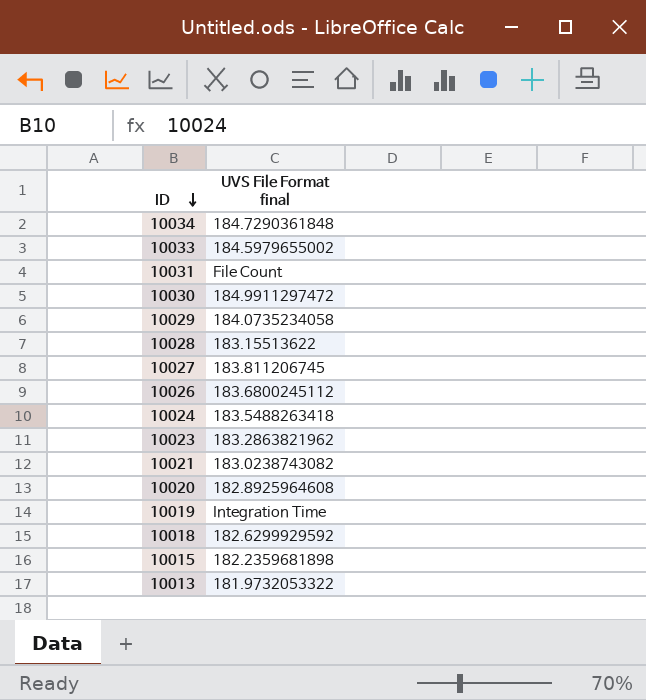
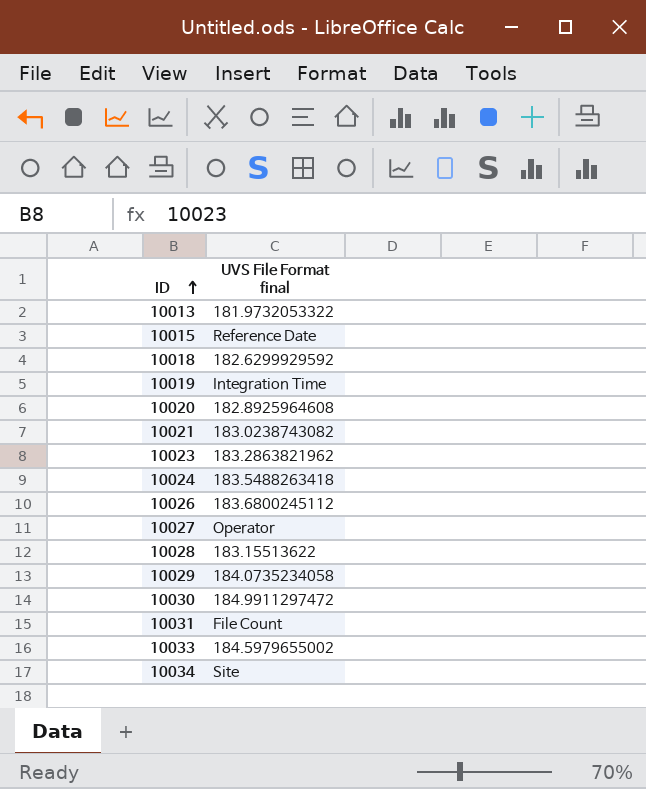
row order: ID descending -> ID ascending
10015 | UVS File Format final: 182.2359681898 -> Reference Date
10027 | UVS File Format final: 183.811206745 -> Operator
10034 | UVS File Format final: 184.7290361848 -> Site

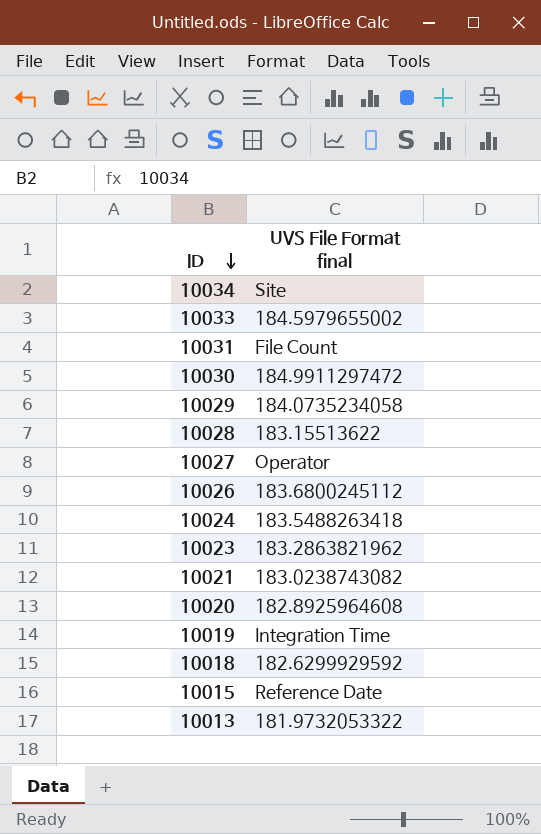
row order: ID ascending -> ID descending

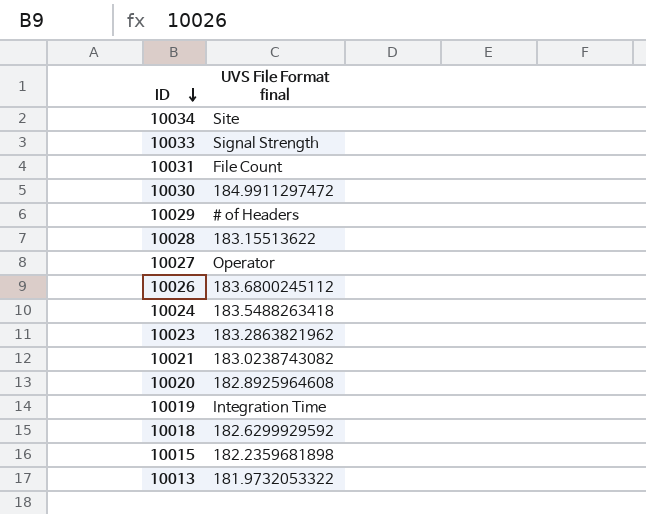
10033 | UVS File Format final: 184.5979655002 -> Signal Strength
10029 | UVS File Format final: 184.0735234058 -> # of Headers
10015 | UVS File Format final: Reference Date -> 182.2359681898

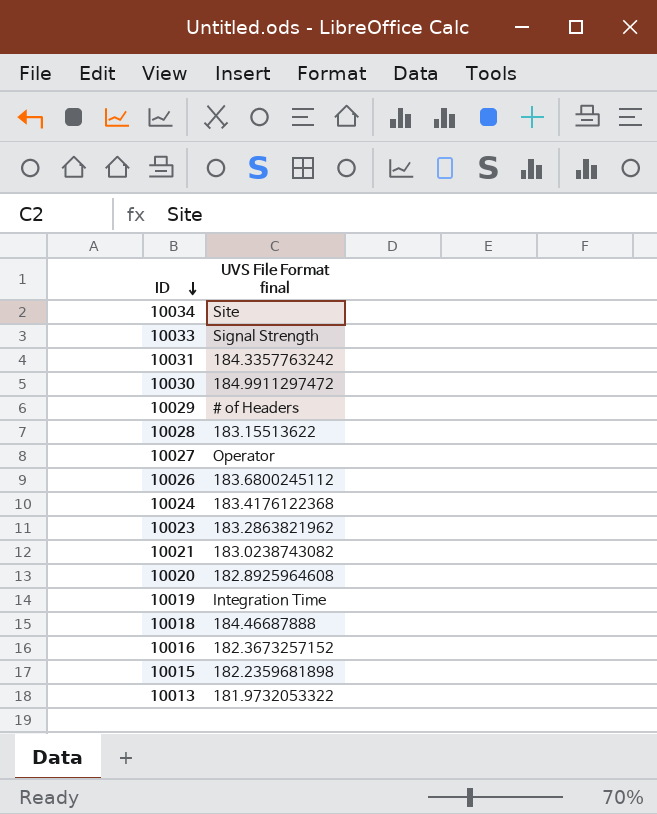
10031 | UVS File Format final: File Count -> 184.3357763242
10024 | UVS File Format final: 183.5488263418 -> 183.4176122368
10018 | UVS File Format final: 182.6299929592 -> 184.46687888
row 10016: none -> 182.3673257152

